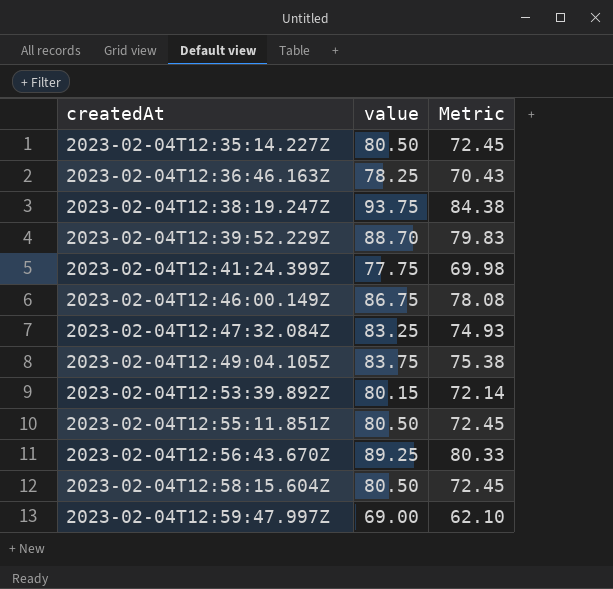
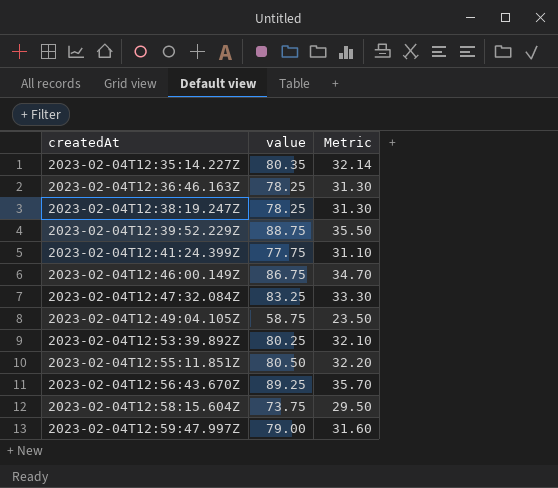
column Metric | formula: [value] * 0.9 -> [value] * 0.4
2023-02-04T12:35:14.227Z | value: 80.50 -> 80.35
2023-02-04T12:38:19.247Z | value: 93.75 -> 78.25
2023-02-04T12:39:52.229Z | value: 88.70 -> 88.75
2023-02-04T12:49:04.105Z | value: 83.75 -> 58.75
2023-02-04T12:53:39.892Z | value: 80.15 -> 80.25
2023-02-04T12:58:15.604Z | value: 80.50 -> 73.75
2023-02-04T12:59:47.997Z | value: 69.00 -> 79.00

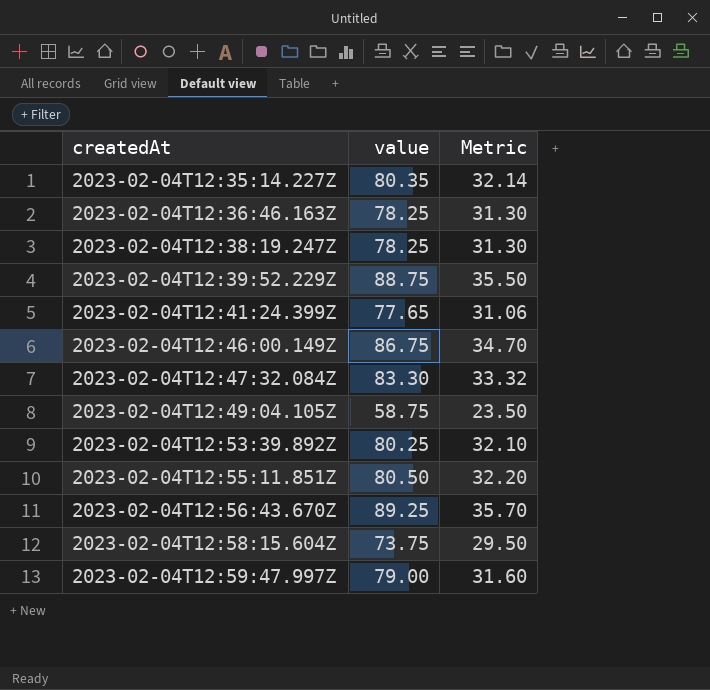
2023-02-04T12:41:24.399Z | value: 77.75 -> 77.65
2023-02-04T12:41:24.399Z | Metric: 31.10 -> 31.06
2023-02-04T12:47:32.084Z | value: 83.25 -> 83.30
2023-02-04T12:47:32.084Z | Metric: 33.30 -> 33.32

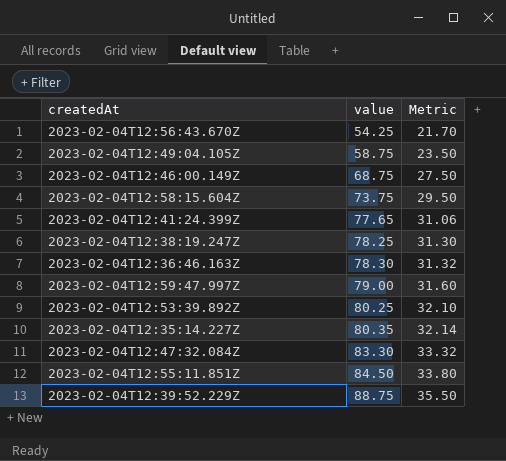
row order: createdAt ascending -> value ascending
2023-02-04T12:56:43.670Z | value: 89.25 -> 54.25
2023-02-04T12:56:43.670Z | Metric: 35.70 -> 21.70
2023-02-04T12:46:00.149Z | value: 86.75 -> 68.75
2023-02-04T12:46:00.149Z | Metric: 34.70 -> 27.50
2023-02-04T12:36:46.163Z | value: 78.25 -> 78.30
2023-02-04T12:36:46.163Z | Metric: 31.30 -> 31.32
2023-02-04T12:55:11.851Z | value: 80.50 -> 84.50
2023-02-04T12:55:11.851Z | Metric: 32.20 -> 33.80

